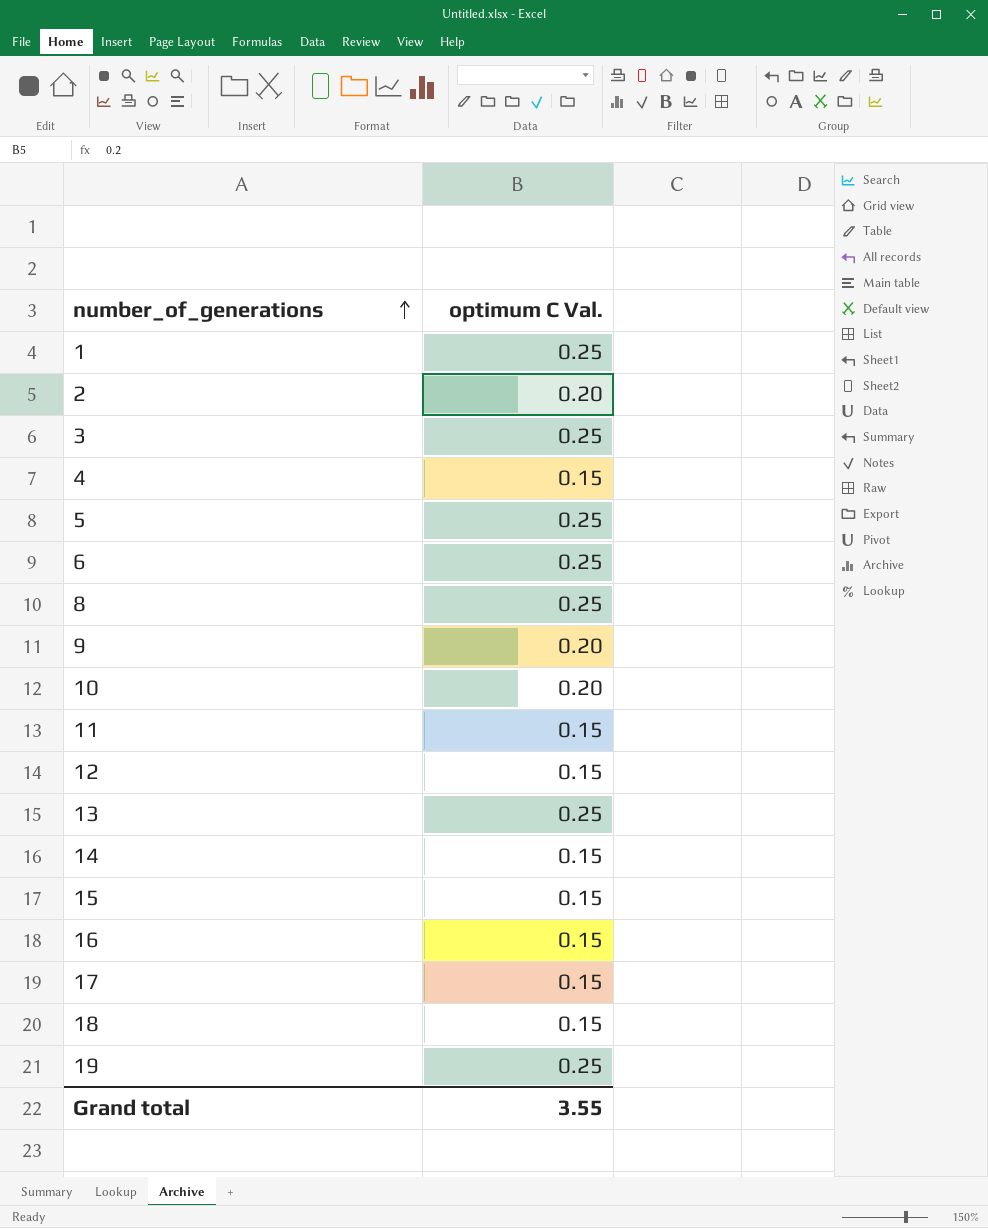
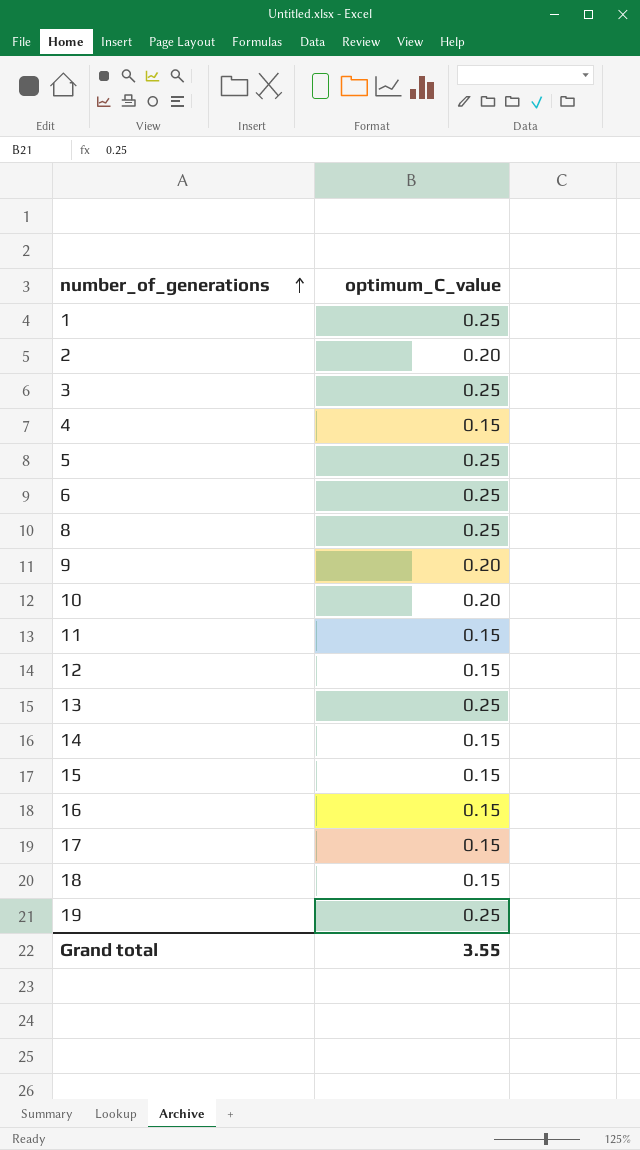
column name: optimum C Val. -> optimum_C_value

